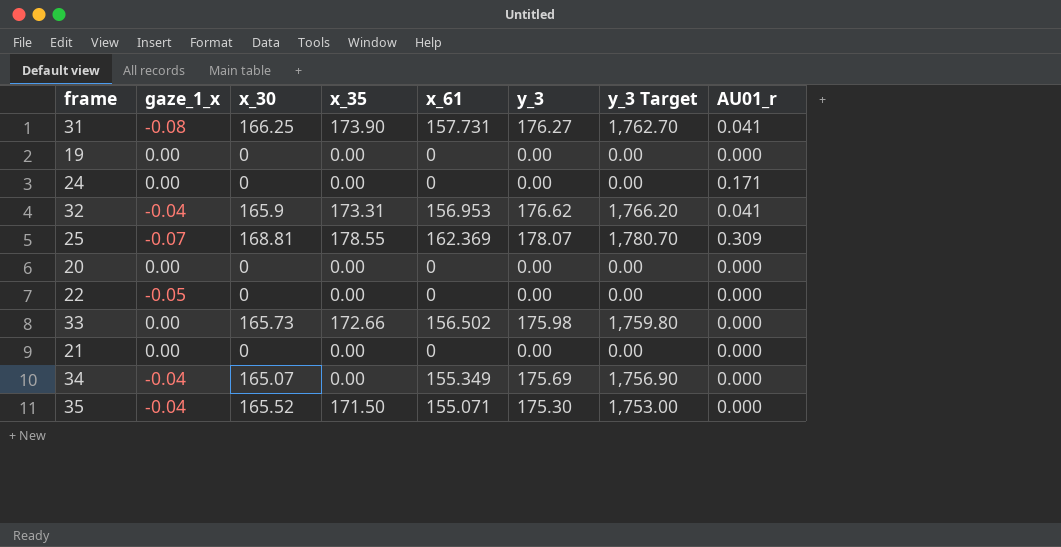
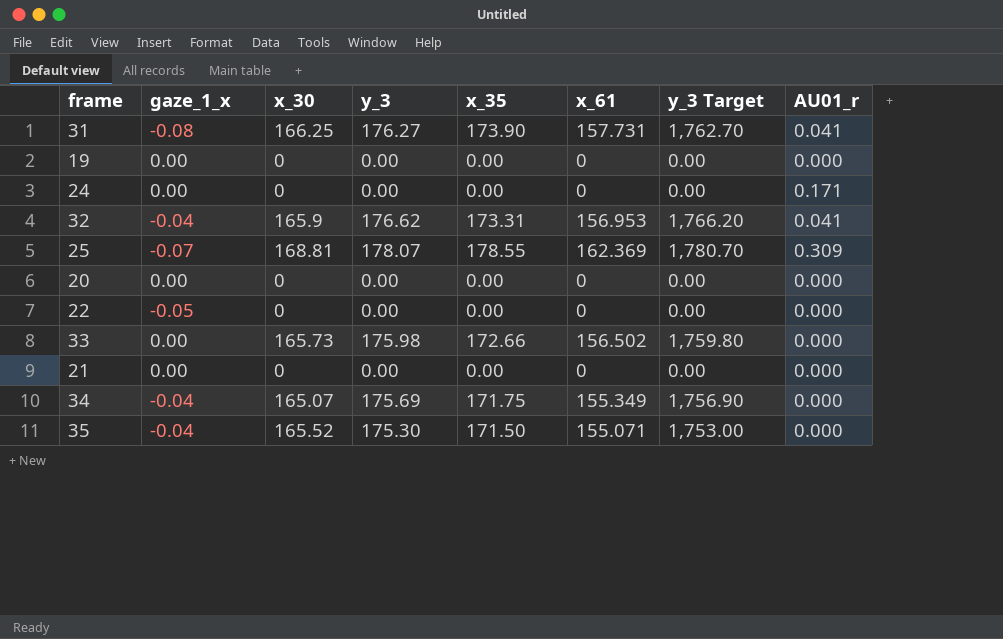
column y_3 | position: 6 -> 4
34 | x_35: 0.00 -> 171.75

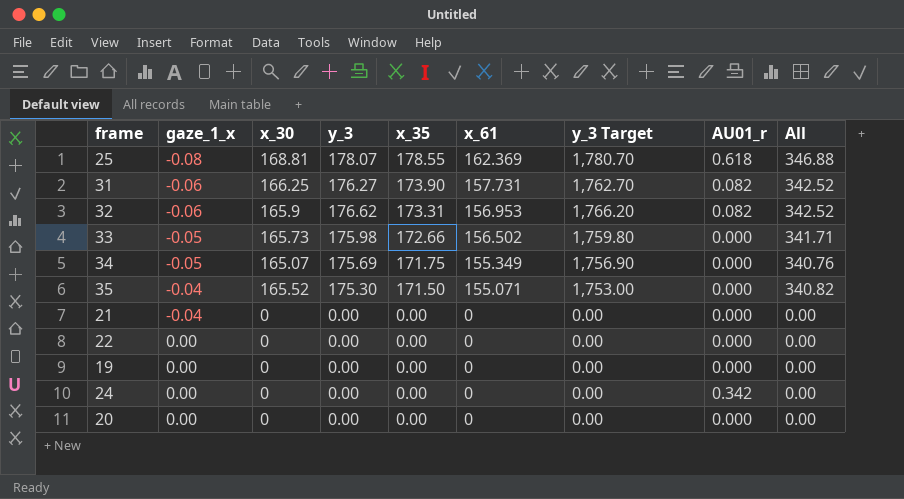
row order: none -> gaze_1_x ascending
column All | formula: none -> [x_30] + [y_3]
25 | gaze_1_x: -0.07 -> -0.08
25 | AU01_r: 0.309 -> 0.618
31 | gaze_1_x: -0.08 -> -0.06
31 | AU01_r: 0.041 -> 0.082
32 | gaze_1_x: -0.04 -> -0.06
32 | AU01_r: 0.041 -> 0.082
33 | gaze_1_x: 0.00 -> -0.05
34 | gaze_1_x: -0.04 -> -0.05
21 | gaze_1_x: 0.00 -> -0.04
22 | gaze_1_x: -0.05 -> 0.00
24 | AU01_r: 0.171 -> 0.342

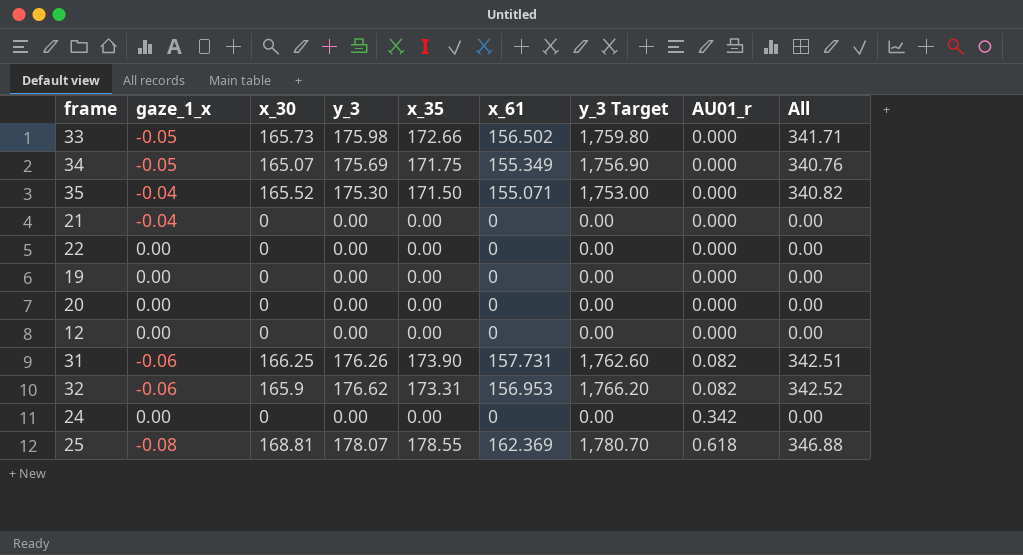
row order: gaze_1_x ascending -> AU01_r ascending
row 12: none -> 0.00 | 0 | 0.00 | 0.00 | 0 | 0.00 | 0.000 | 0.00
31 | y_3: 176.27 -> 176.26
31 | y_3 Target: 1,762.70 -> 1,762.60
31 | All: 342.52 -> 342.51

